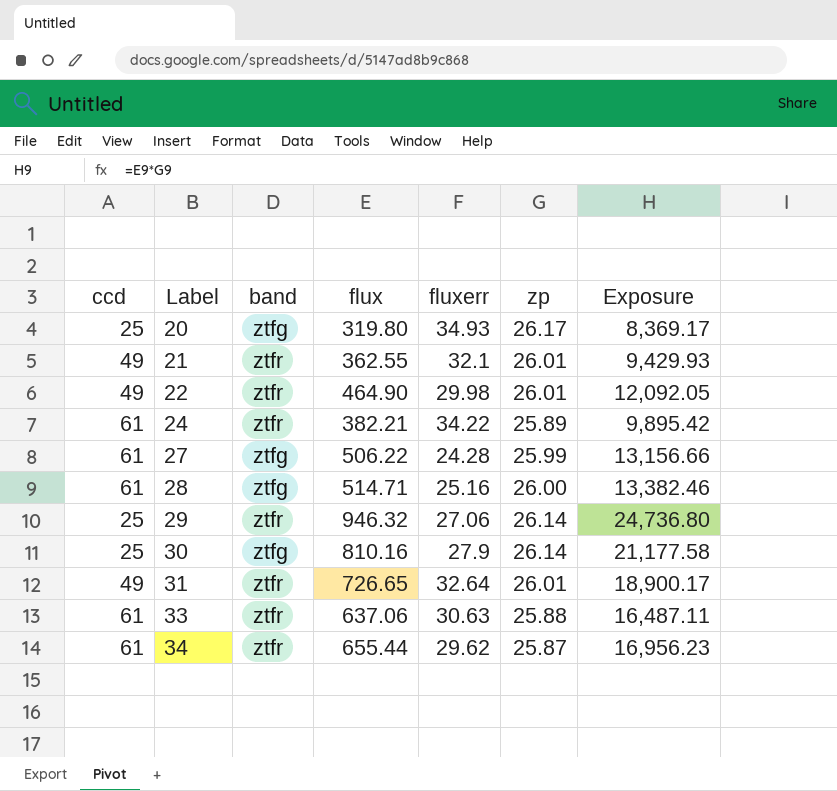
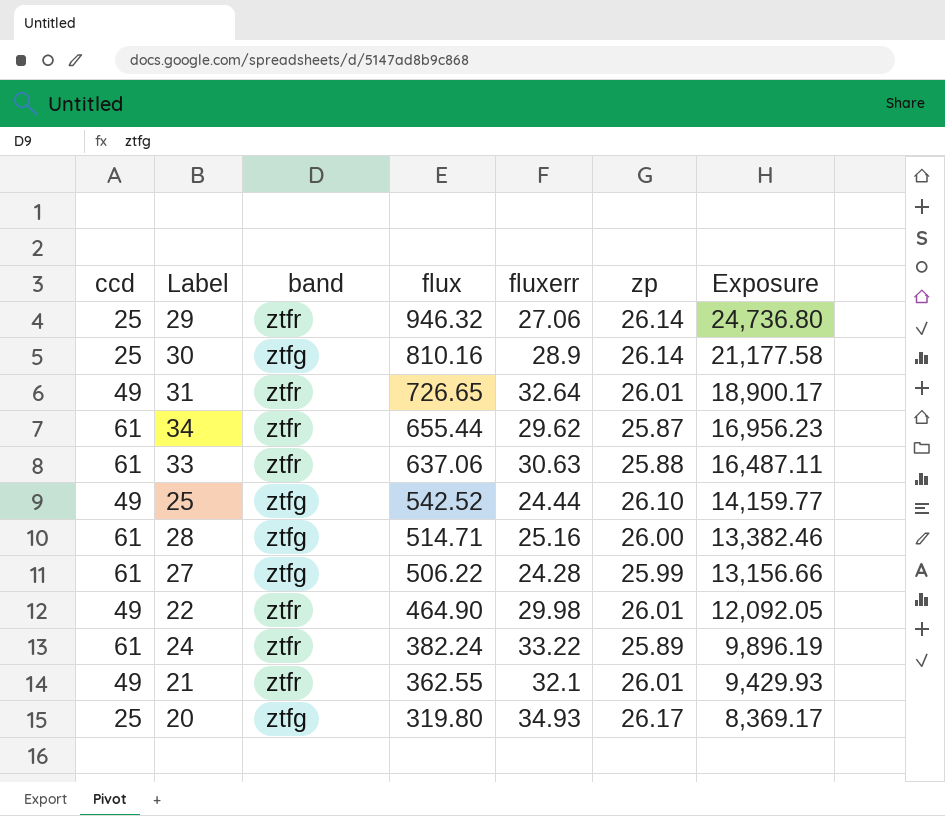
row order: Label ascending -> flux descending
30 | fluxerr: 27.9 -> 28.9
row 25: none -> 49 | ztfg | 542.52 | 24.44 | 26.10 | 14,159.77
24 | flux: 382.21 -> 382.24
24 | fluxerr: 34.22 -> 33.22
24 | Exposure: 9,895.42 -> 9,896.19

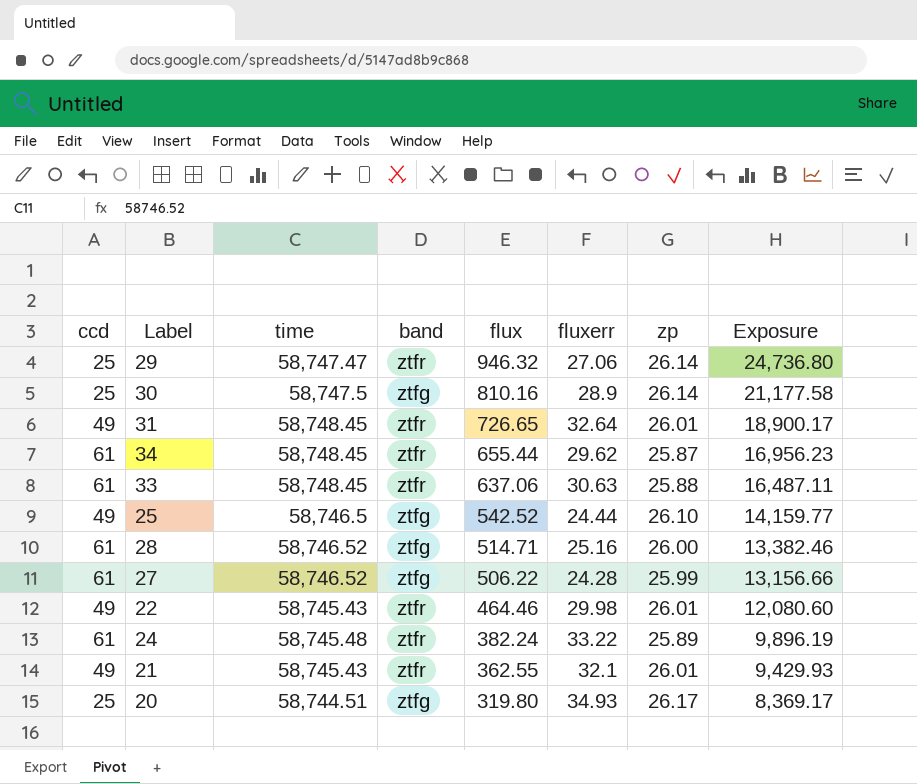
column time | position: none -> 3
22 | flux: 464.90 -> 464.46
22 | Exposure: 12,092.05 -> 12,080.60

